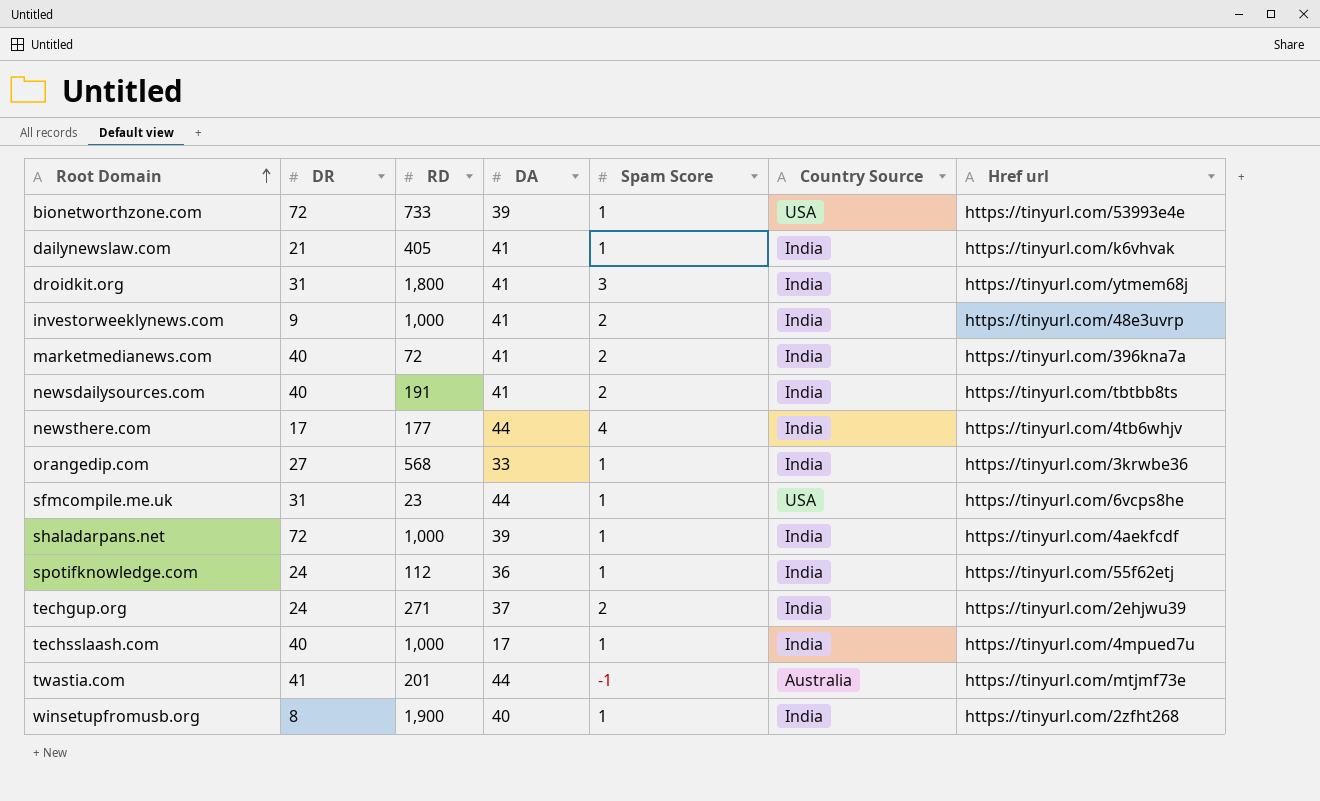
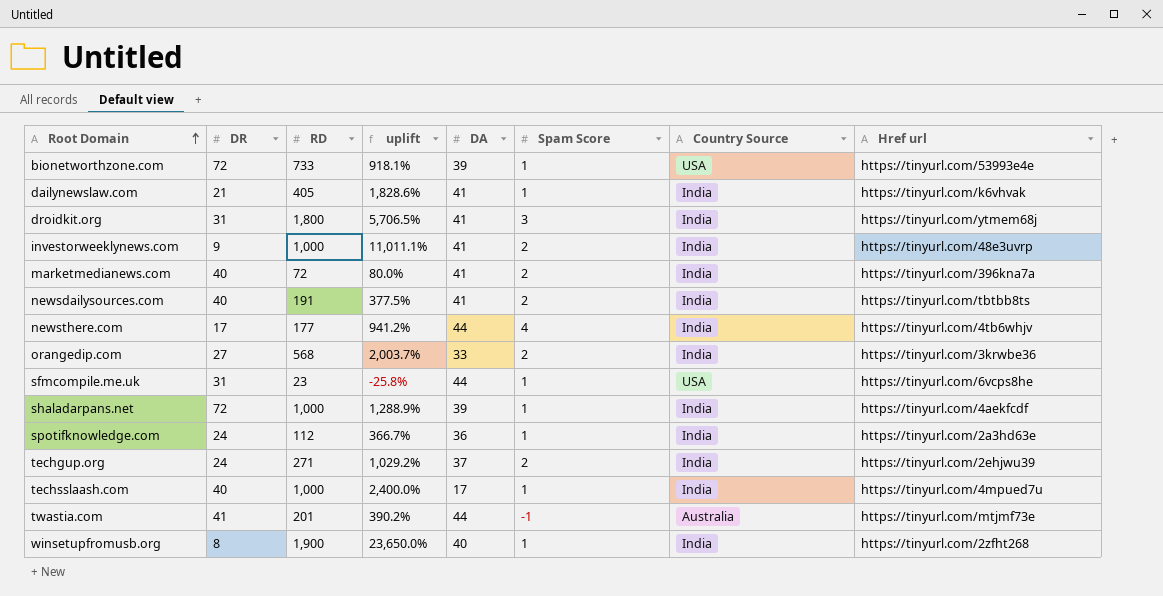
column uplift | formula: none -> ([RD] - [DR]) / [DR]
orangedip.com | Spam Score: 1 -> 2
spotifknowledge.com | Href url: https://tinyurl.com/55f62etj -> https://tinyurl.com/2a3hd63e

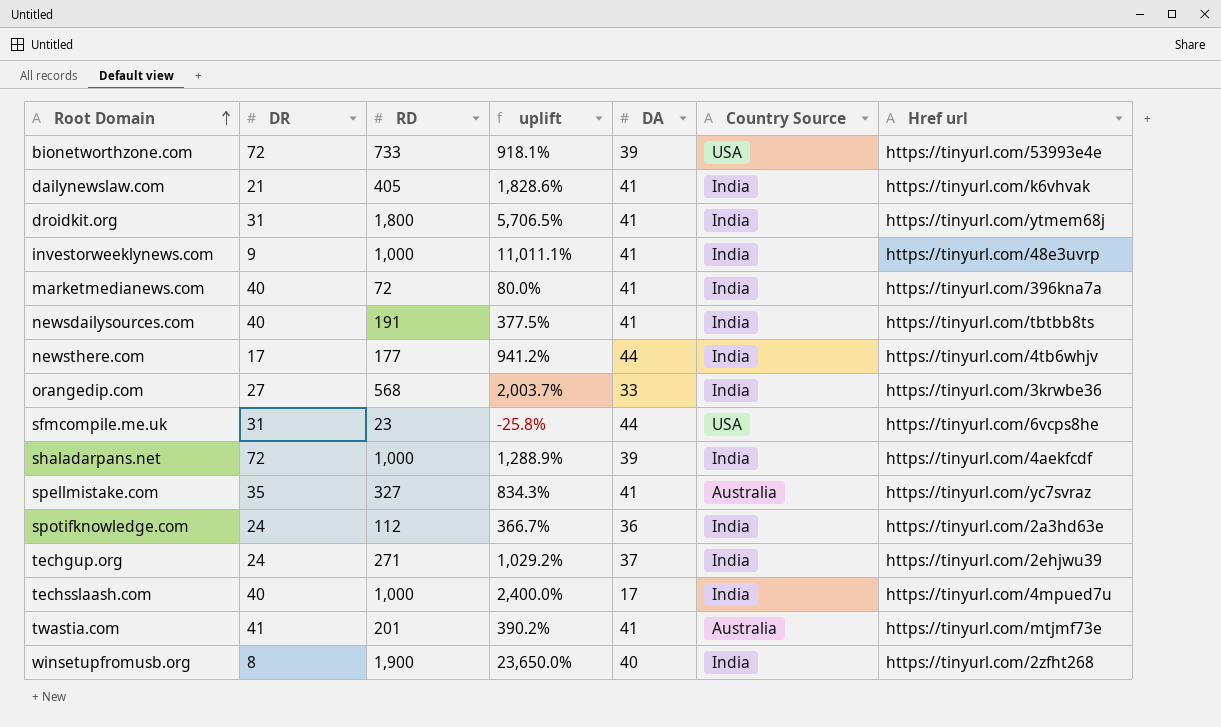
column Spam Score | position: 6 -> none
row spellmistake.com: none -> 35 | 327 | 834.3% | 41 | Australia | https://tinyurl.com/yc7svraz
twastia.com | DA: 44 -> 41

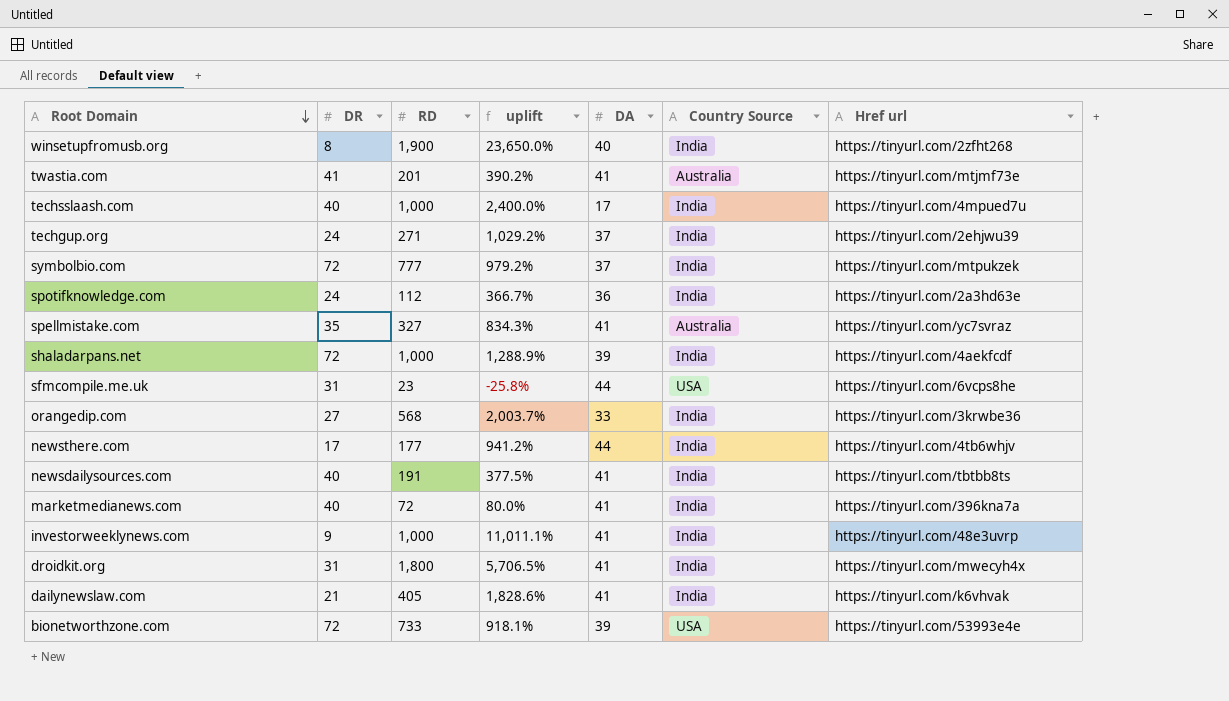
row order: Root Domain ascending -> Root Domain descending
row symbolbio.com: none -> 72 | 777 | 979.2% | 37 | India | https://tinyurl.com/mtpukzek
droidkit.org | Href url: https://tinyurl.com/ytmem68j -> https://tinyurl.com/mwecyh4x

